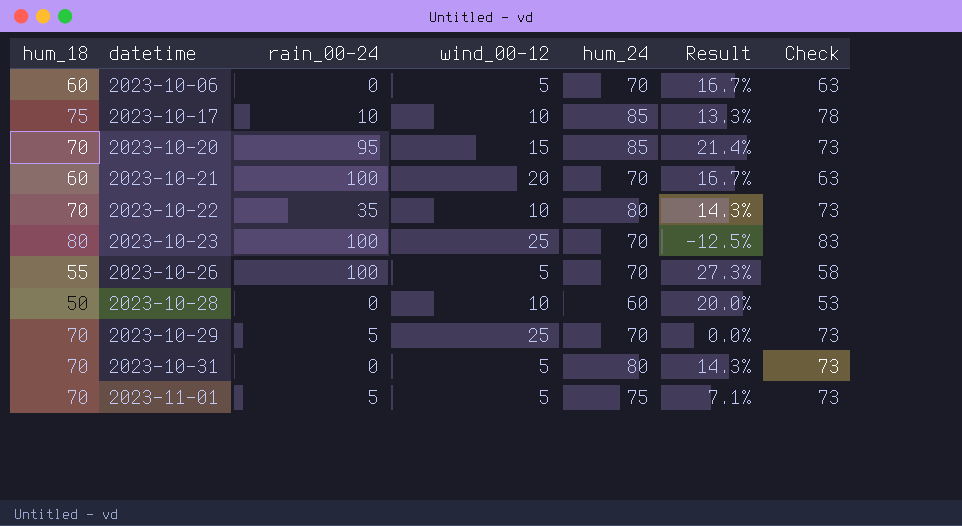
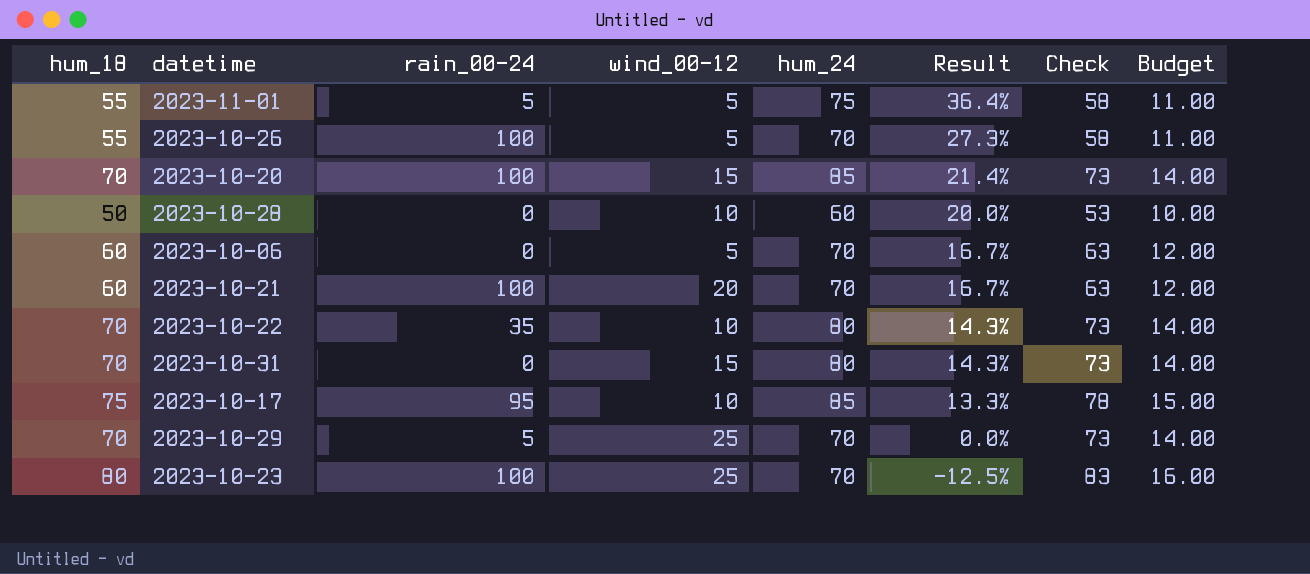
row order: datetime ascending -> Result descending
column Budget | formula: none -> [hum_18] * 0.2
2023-11-01 | hum_18: 70 -> 55
2023-11-01 | Result: 7.1% -> 36.4%
2023-11-01 | Check: 73 -> 58
2023-10-20 | rain_00-24: 95 -> 100
2023-10-31 | wind_00-12: 5 -> 15
2023-10-17 | rain_00-24: 10 -> 95

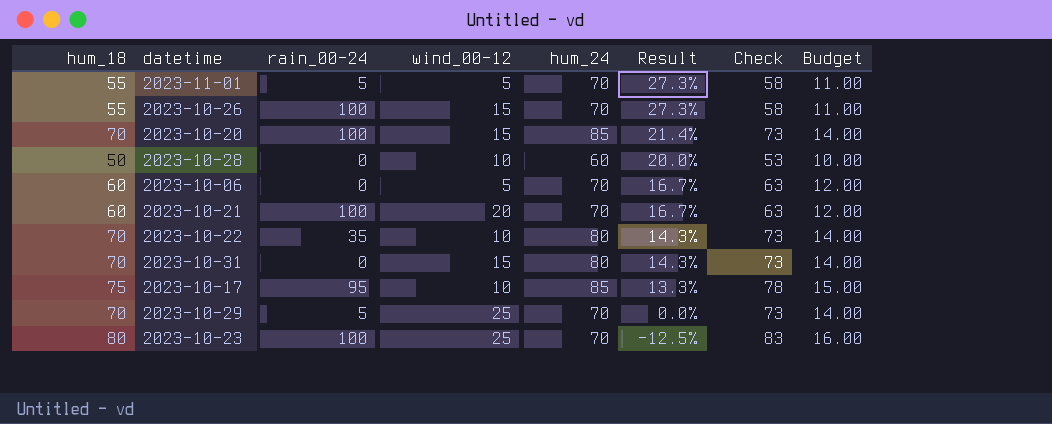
2023-11-01 | hum_24: 75 -> 70
2023-11-01 | Result: 36.4% -> 27.3%
2023-10-26 | wind_00-12: 5 -> 15

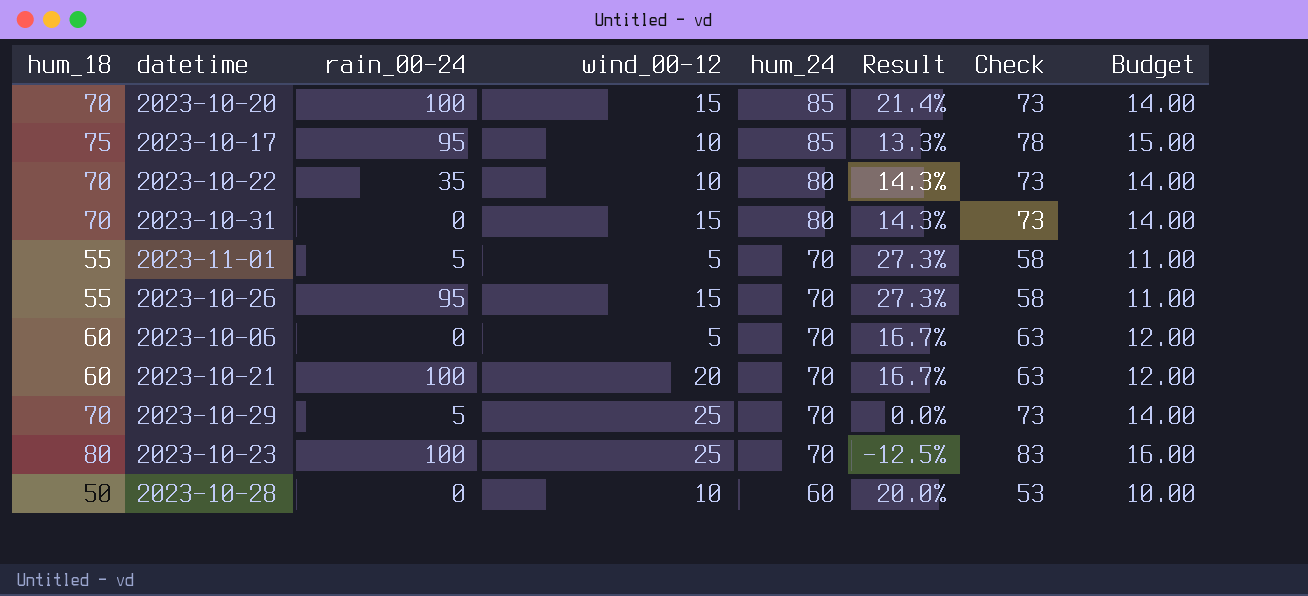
row order: Result descending -> hum_24 descending
2023-10-26 | rain_00-24: 100 -> 95

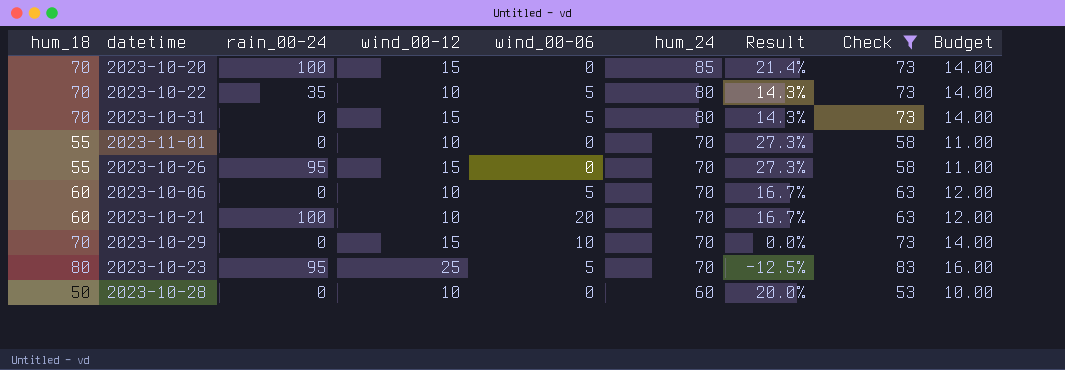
filter: none -> Check != 78
column wind_00-06 | position: none -> 5
2023-11-01 | rain_00-24: 5 -> 0
2023-11-01 | wind_00-12: 5 -> 10
2023-10-06 | wind_00-12: 5 -> 10
2023-10-21 | wind_00-12: 20 -> 10
2023-10-29 | rain_00-24: 5 -> 0
2023-10-29 | wind_00-12: 25 -> 15
2023-10-23 | rain_00-24: 100 -> 95

